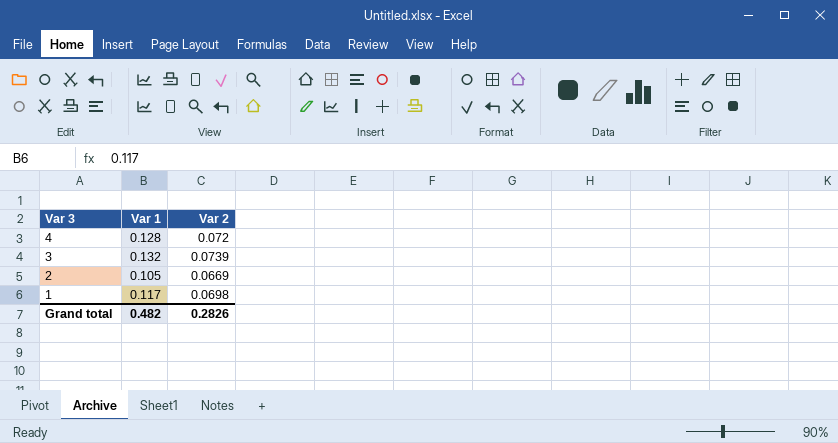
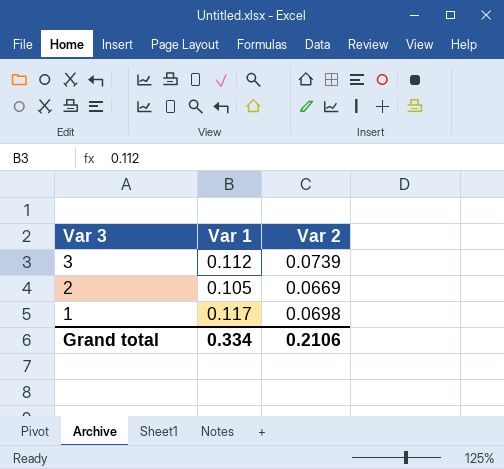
row 4: 0.128 | 0.072 -> none
3 | Var 1: 0.132 -> 0.112
Grand total | Var 1: 0.482 -> 0.334
Grand total | Var 2: 0.2826 -> 0.2106

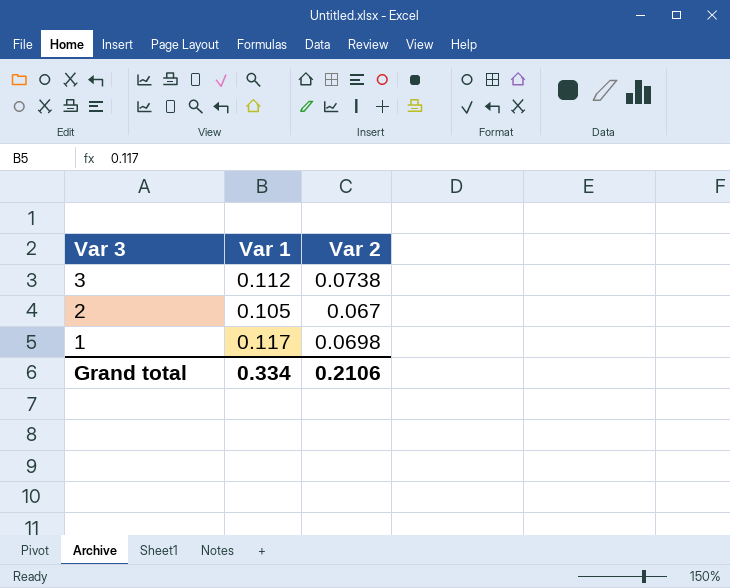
3 | Var 2: 0.0739 -> 0.0738
2 | Var 2: 0.0669 -> 0.067

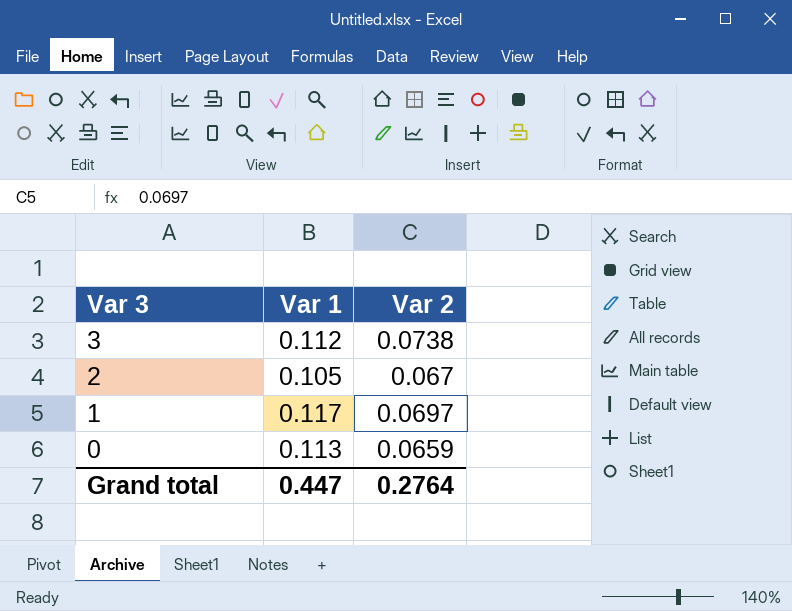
1 | Var 2: 0.0698 -> 0.0697
row 0: none -> 0.113 | 0.0659
Grand total | Var 1: 0.334 -> 0.447
Grand total | Var 2: 0.2106 -> 0.2764

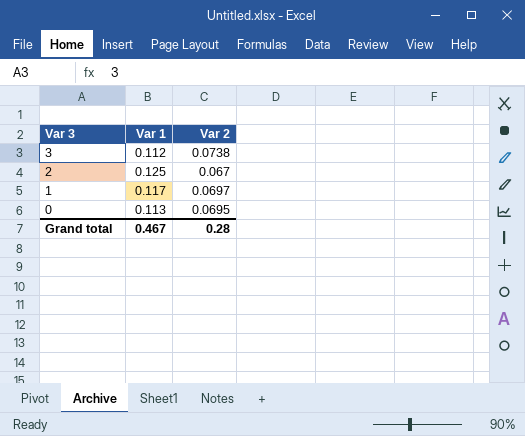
2 | Var 1: 0.105 -> 0.125
0 | Var 2: 0.0659 -> 0.0695
Grand total | Var 1: 0.447 -> 0.467
Grand total | Var 2: 0.2764 -> 0.28

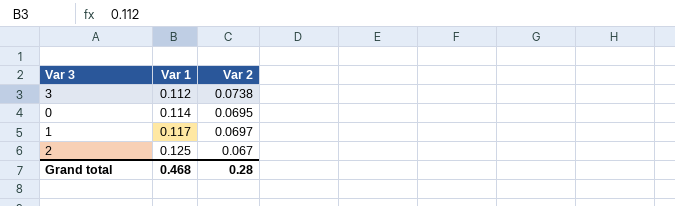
row order: Var 3 descending -> Var 1 ascending
0 | Var 1: 0.113 -> 0.114
Grand total | Var 1: 0.467 -> 0.468

